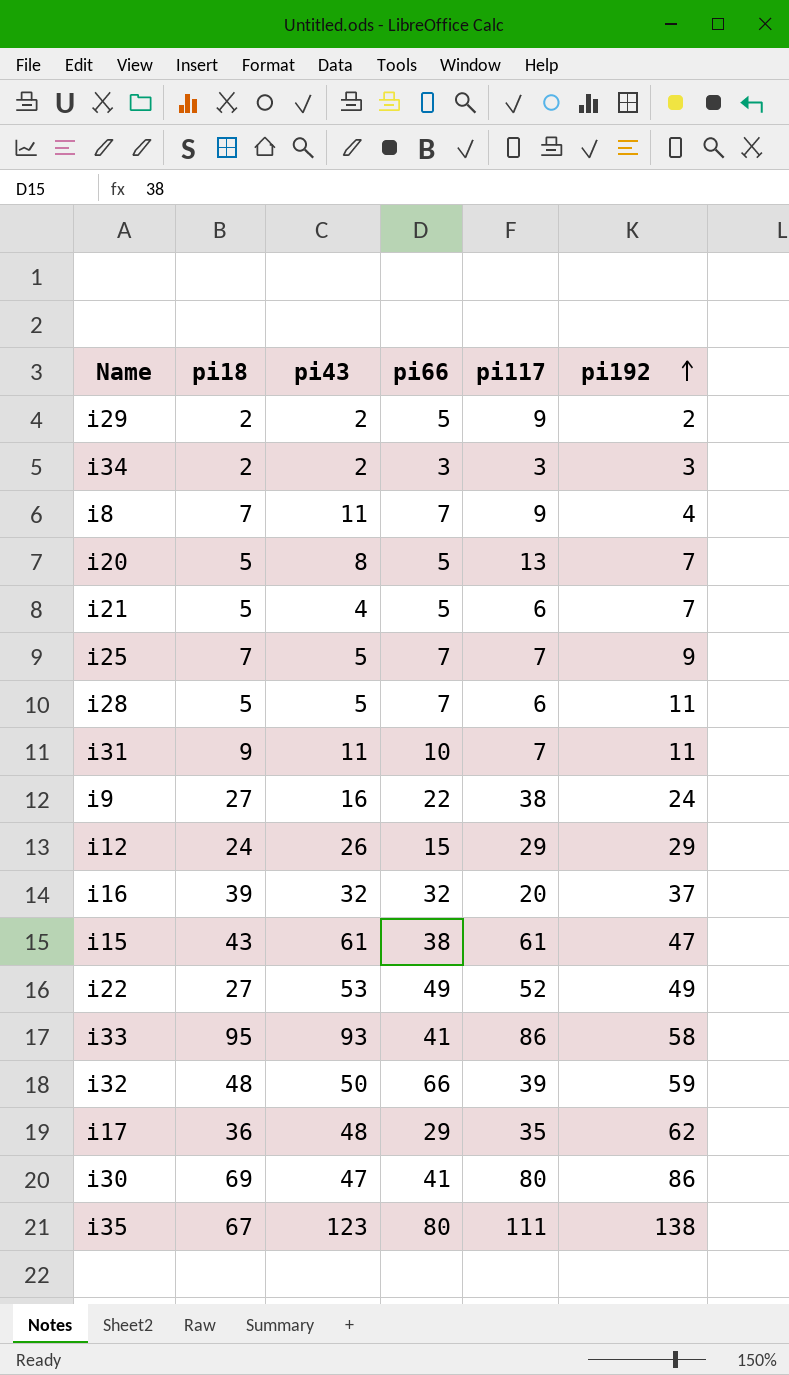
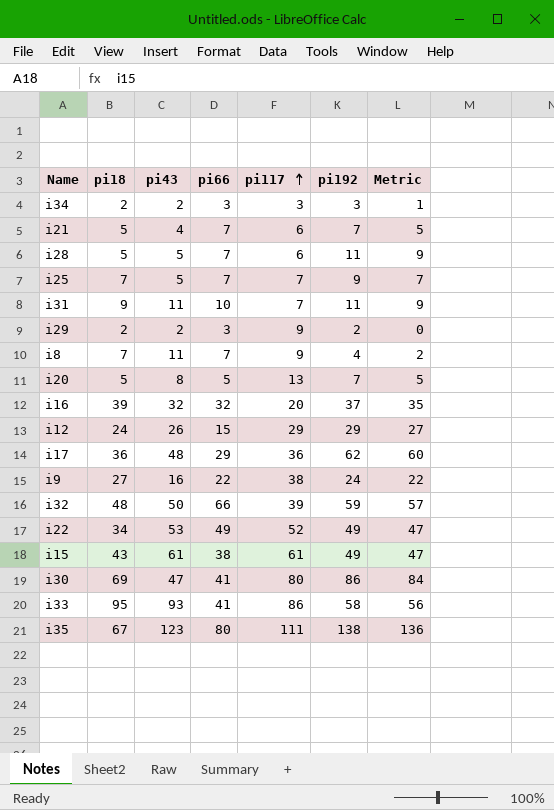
row order: pi192 ascending -> pi117 ascending
column Metric | formula: none -> [pi192] - 2
i21 | pi66: 5 -> 7
i29 | pi66: 5 -> 3
i17 | pi117: 35 -> 36
i22 | pi18: 27 -> 34
i15 | pi192: 47 -> 49

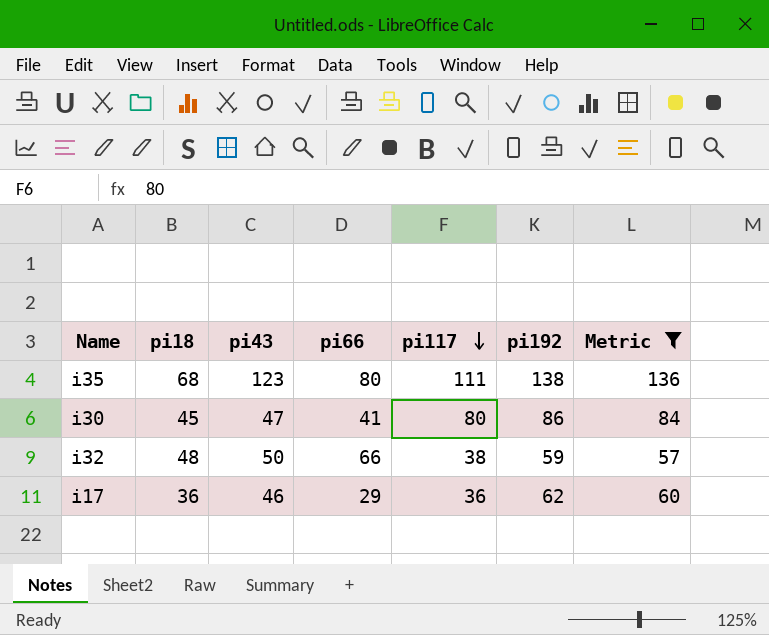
filter: none -> Metric >= 57
row order: pi117 ascending -> pi117 descending
i35 | pi18: 67 -> 68
i30 | pi18: 69 -> 45
i32 | pi117: 39 -> 38
i17 | pi43: 48 -> 46

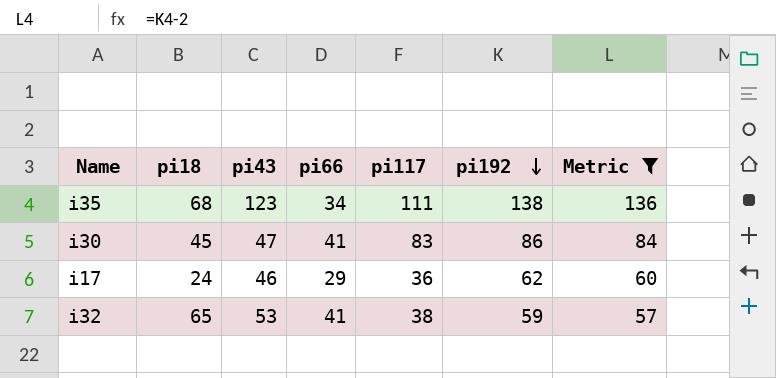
row order: pi117 descending -> pi192 descending
i35 | pi66: 80 -> 34
i30 | pi117: 80 -> 83
i17 | pi18: 36 -> 24
i32 | pi18: 48 -> 65
i32 | pi43: 50 -> 53
i32 | pi66: 66 -> 41

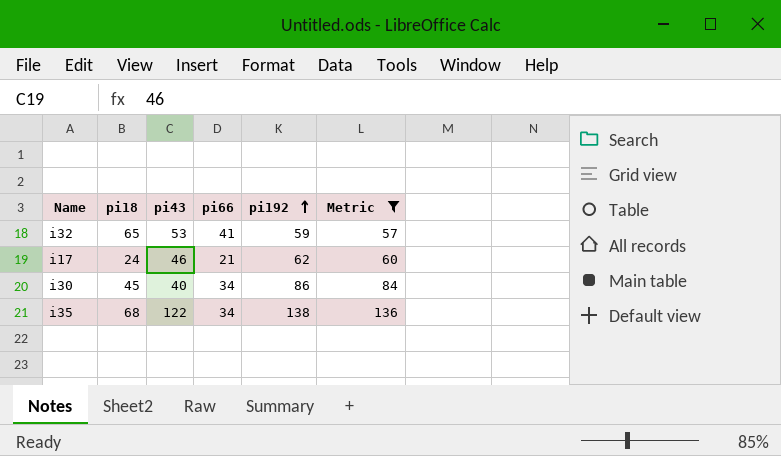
row order: pi192 descending -> pi192 ascending
column pi117 | position: 5 -> none
i17 | pi66: 29 -> 21
i30 | pi43: 47 -> 40
i30 | pi66: 41 -> 34
i35 | pi43: 123 -> 122

